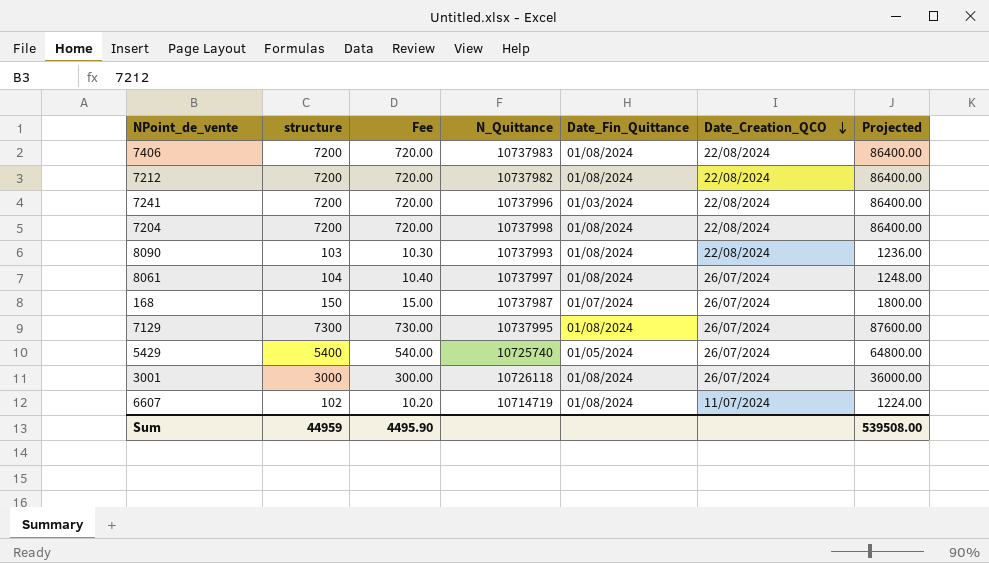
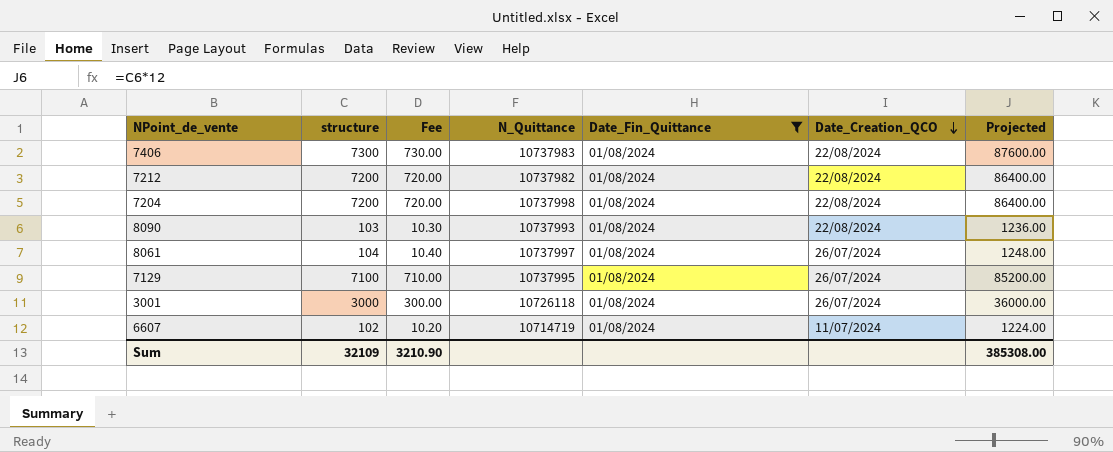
filter: none -> Date_Fin_Quittance = 01/08/2024
7406 | structure: 7200 -> 7300
7406 | Fee: 720.00 -> 730.00
7406 | Projected: 86400.00 -> 87600.00
7129 | structure: 7300 -> 7100
7129 | Fee: 730.00 -> 710.00
7129 | Projected: 87600.00 -> 85200.00
Sum | structure: 44959 -> 32109
Sum | Fee: 4495.90 -> 3210.90
Sum | Projected: 539508.00 -> 385308.00

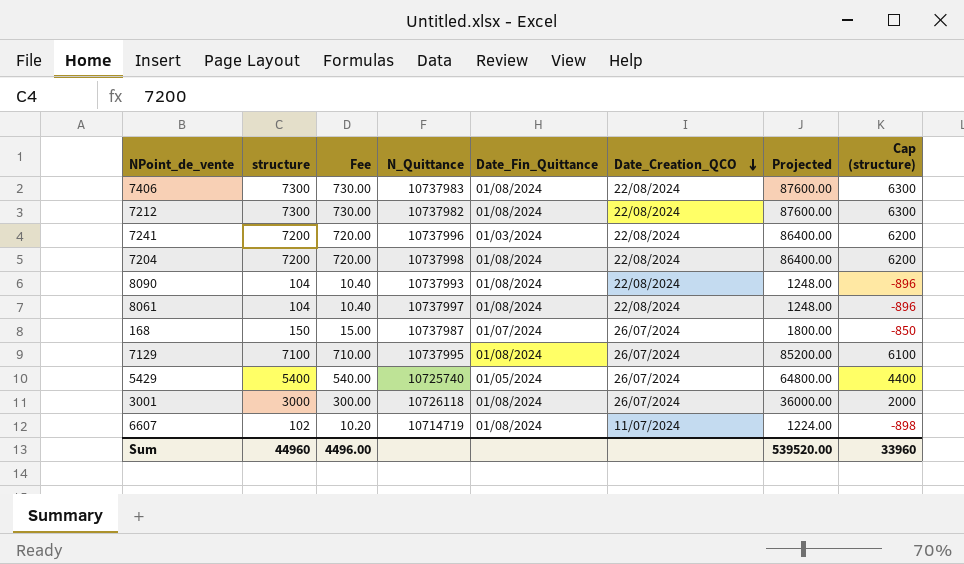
filter: Date_Fin_Quittance = 01/08/2024 -> none
column Cap (structure) | formula: none -> [structure] - 1000
7212 | structure: 7200 -> 7300
7212 | Fee: 720.00 -> 730.00
7212 | Projected: 86400.00 -> 87600.00
8090 | structure: 103 -> 104
8090 | Fee: 10.30 -> 10.40
8090 | Projected: 1236.00 -> 1248.00
8061 | Date_Creation_QCO: 26/07/2024 -> 22/08/2024
Sum | structure: 32109 -> 44960
Sum | Fee: 3210.90 -> 4496.00
Sum | Projected: 385308.00 -> 539520.00

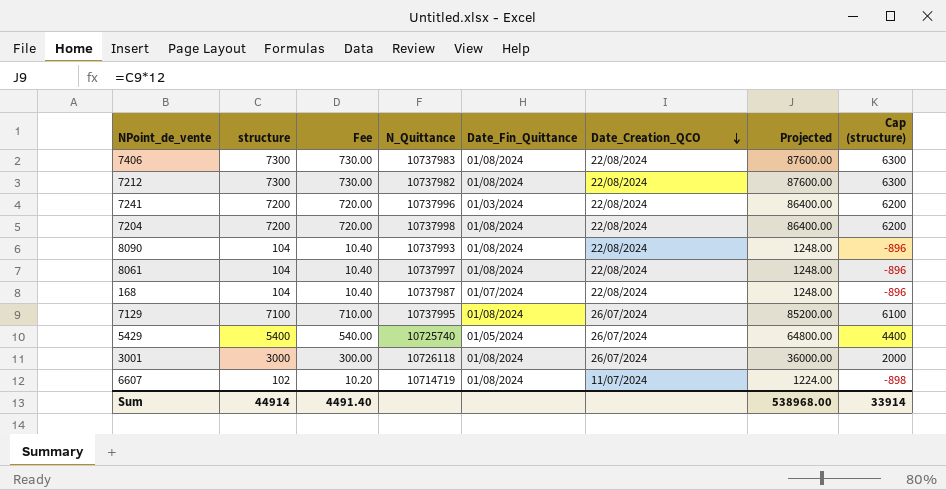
168 | structure: 150 -> 104
168 | Fee: 15.00 -> 10.40
168 | Date_Creation_QCO: 26/07/2024 -> 22/08/2024
168 | Projected: 1800.00 -> 1248.00
168 | Cap (structure): -850 -> -896
Sum | structure: 44960 -> 44914
Sum | Fee: 4496.00 -> 4491.40
Sum | Projected: 539520.00 -> 538968.00
Sum | Cap (structure): 33960 -> 33914

